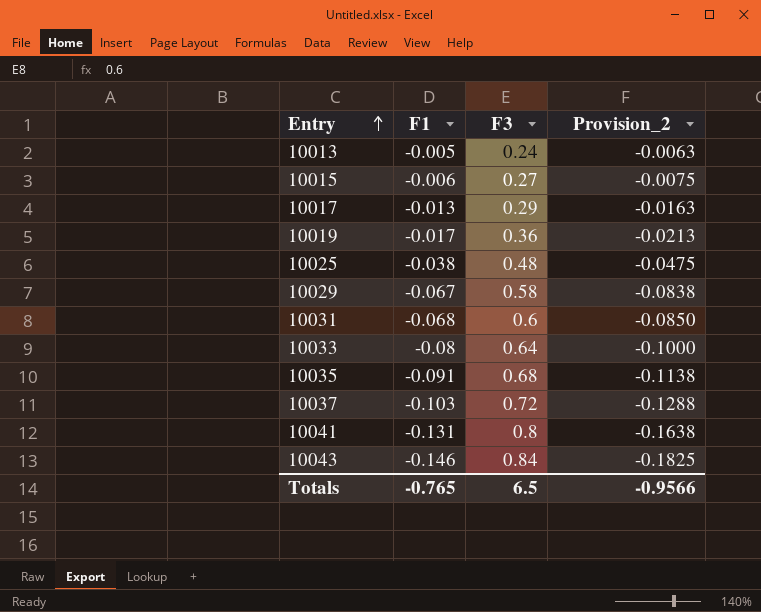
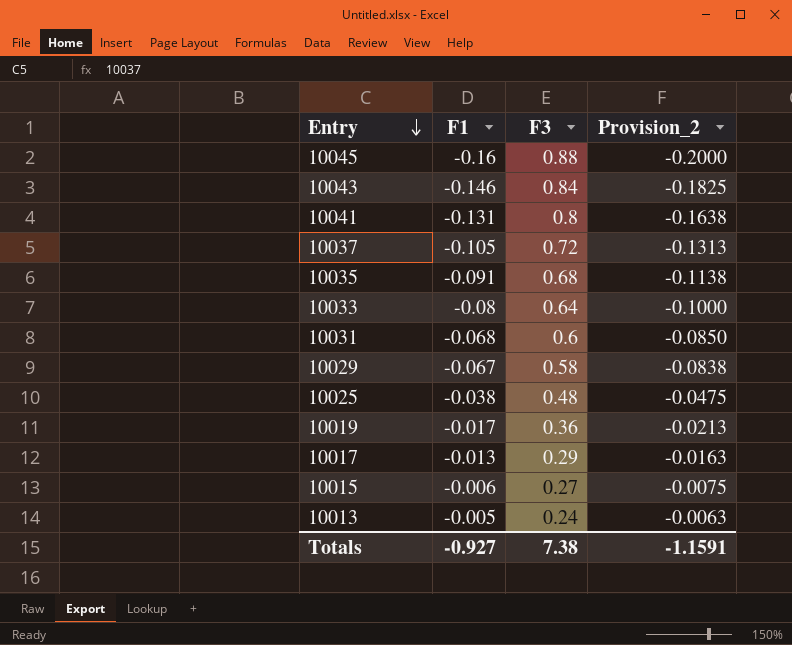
row order: Entry ascending -> Entry descending
row 10045: none -> -0.16 | 0.88 | -0.2000
10037 | F1: -0.103 -> -0.105
10037 | Provision_2: -0.1288 -> -0.1313
Totals | F1: -0.765 -> -0.927
Totals | F3: 6.5 -> 7.38
Totals | Provision_2: -0.9566 -> -1.1591

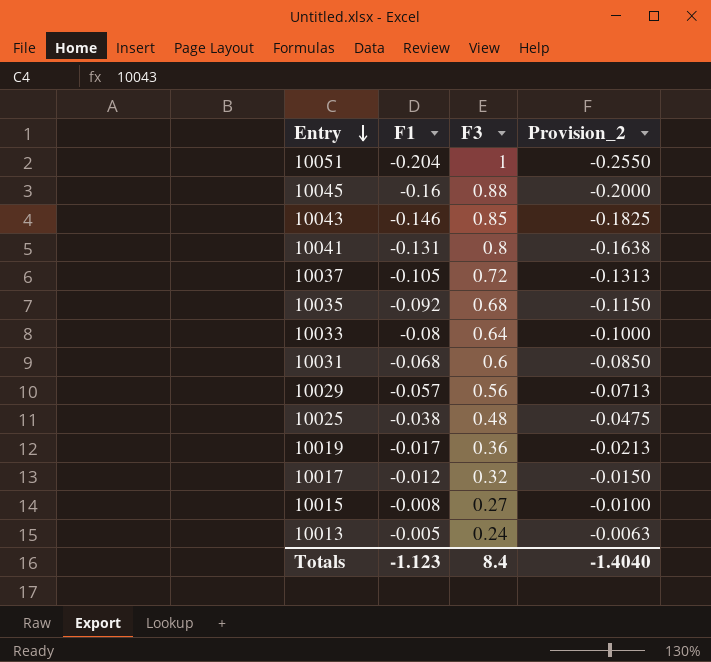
row 10051: none -> -0.204 | 1 | -0.2550
10043 | F3: 0.84 -> 0.85
10035 | F1: -0.091 -> -0.092
10035 | Provision_2: -0.1138 -> -0.1150
10029 | F1: -0.067 -> -0.057
10029 | F3: 0.58 -> 0.56
10029 | Provision_2: -0.0838 -> -0.0713
10017 | F1: -0.013 -> -0.012
10017 | F3: 0.29 -> 0.32
10017 | Provision_2: -0.0163 -> -0.0150
10015 | F1: -0.006 -> -0.008
10015 | Provision_2: -0.0075 -> -0.0100
Totals | F1: -0.927 -> -1.123
Totals | F3: 7.38 -> 8.4
Totals | Provision_2: -1.1591 -> -1.4040

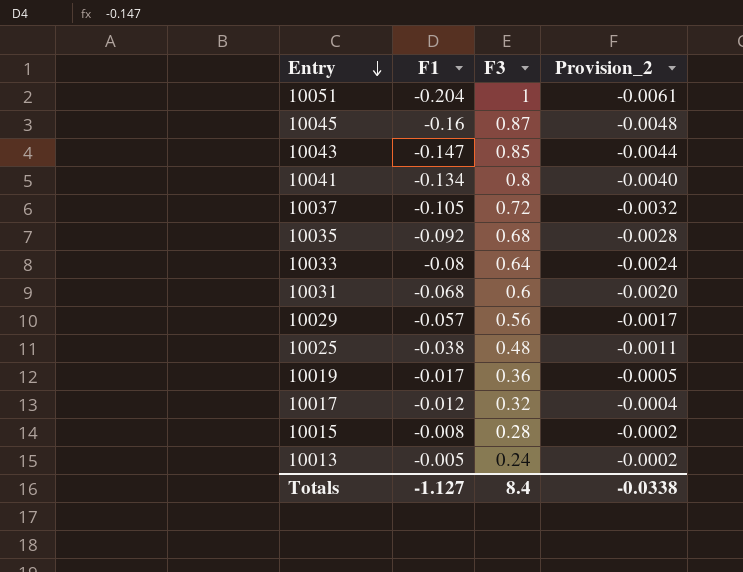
column Provision_2 | formula: [F1] * 1.25 -> [F1] * 0.03
10045 | F3: 0.88 -> 0.87
10043 | F1: -0.146 -> -0.147
10041 | F1: -0.131 -> -0.134
10015 | F3: 0.27 -> 0.28
Totals | F1: -1.123 -> -1.127
Totals | Provision_2: -1.4040 -> -0.0338

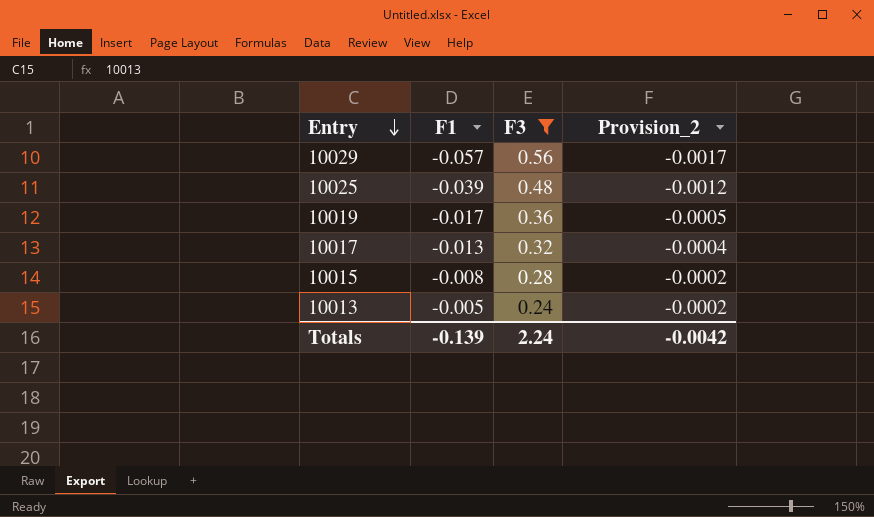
filter: none -> F3 <= 0.56
10025 | F1: -0.038 -> -0.039
10025 | Provision_2: -0.0011 -> -0.0012
10017 | F1: -0.012 -> -0.013
Totals | F1: -1.127 -> -0.139
Totals | F3: 8.4 -> 2.24
Totals | Provision_2: -0.0338 -> -0.0042

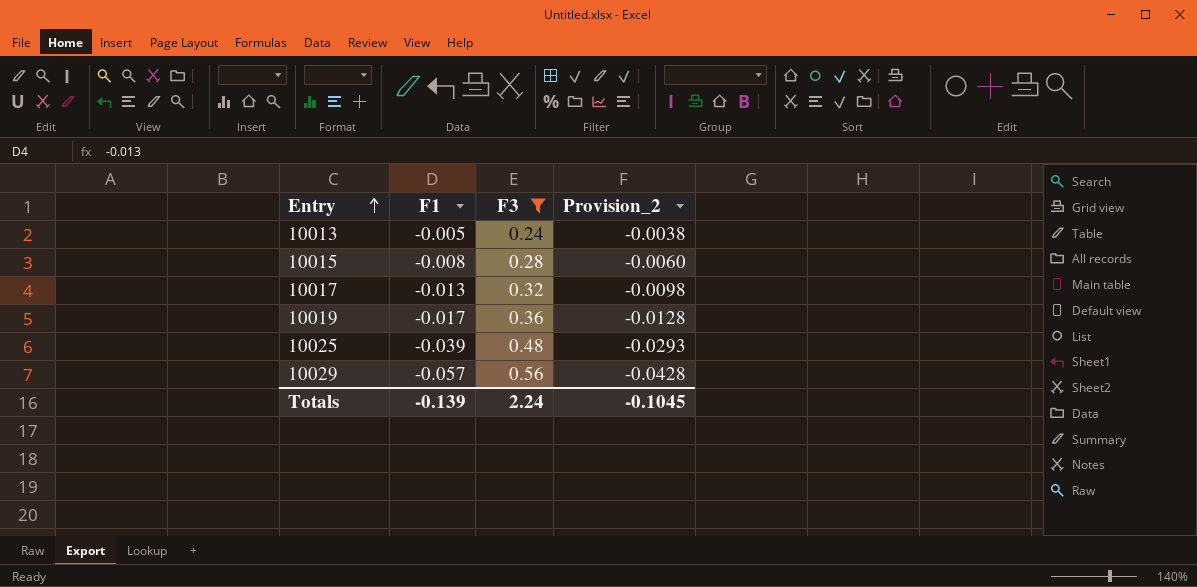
row order: Entry descending -> Entry ascending
column Provision_2 | formula: [F1] * 0.03 -> [F1] * 0.75
Totals | Provision_2: -0.0042 -> -0.1045

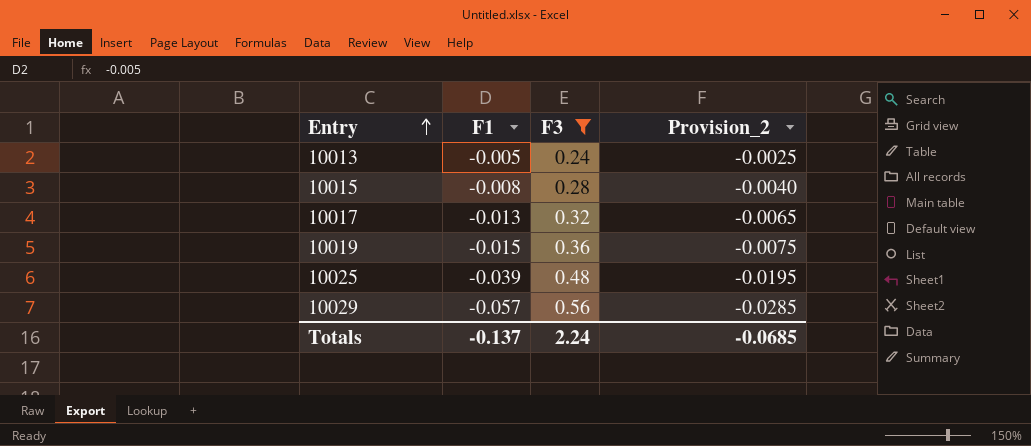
column Provision_2 | formula: [F1] * 0.75 -> [F1] * 0.5
10019 | F1: -0.017 -> -0.015
Totals | F1: -0.139 -> -0.137
Totals | Provision_2: -0.1045 -> -0.0685

